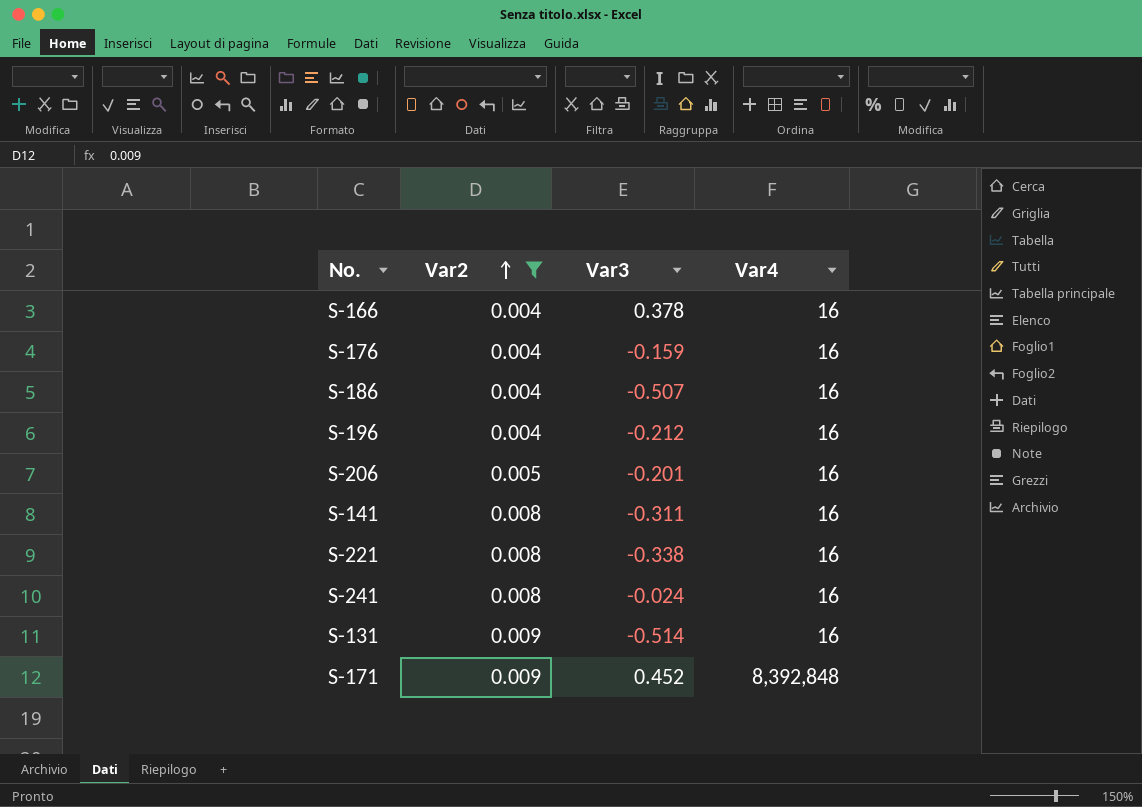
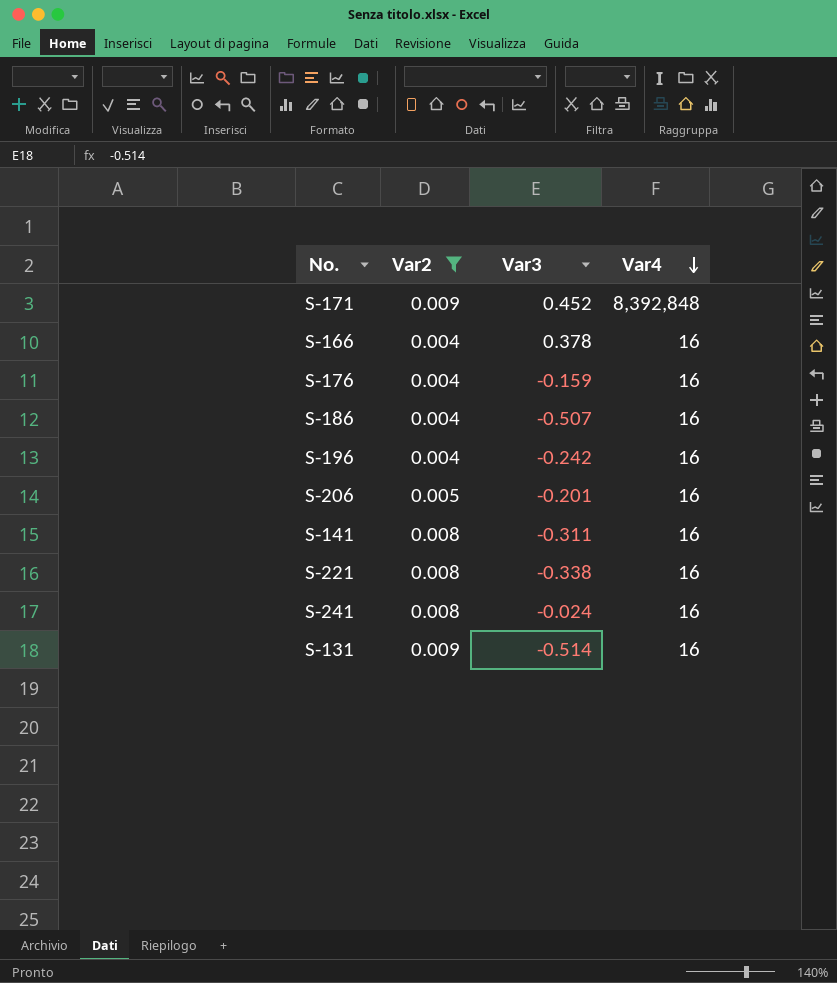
row order: Var2 ascending -> Var4 descending
S-196 | Var3: -0.212 -> -0.242

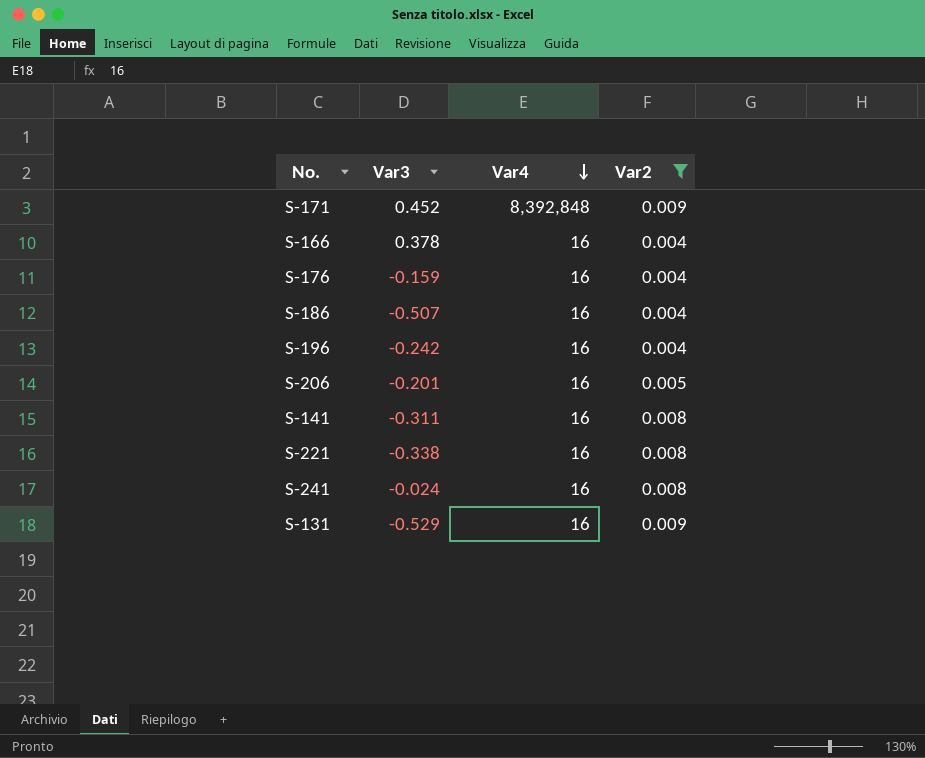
column Var2 | position: 2 -> 4
S-131 | Var3: -0.514 -> -0.529

